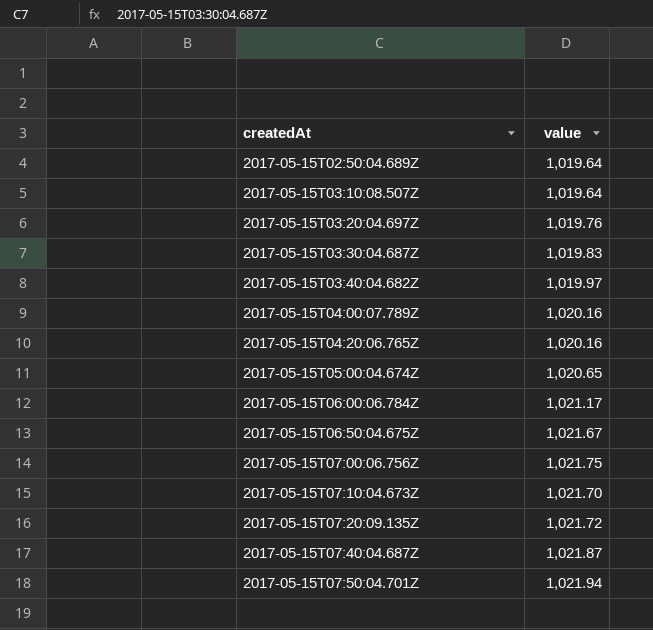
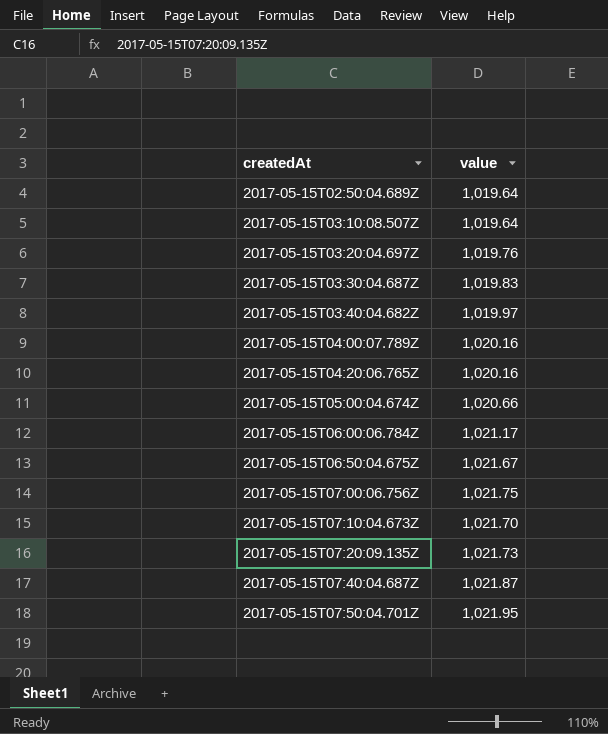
2017-05-15T05:00:04.674Z | value: 1,020.65 -> 1,020.66
2017-05-15T07:20:09.135Z | value: 1,021.72 -> 1,021.73
2017-05-15T07:50:04.701Z | value: 1,021.94 -> 1,021.95

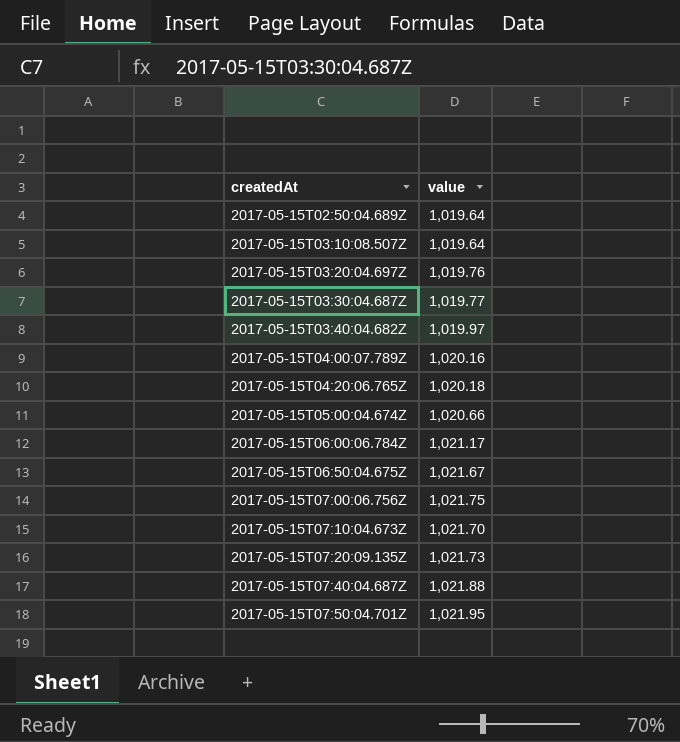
2017-05-15T03:30:04.687Z | value: 1,019.83 -> 1,019.77
2017-05-15T04:20:06.765Z | value: 1,020.16 -> 1,020.18
2017-05-15T07:40:04.687Z | value: 1,021.87 -> 1,021.88

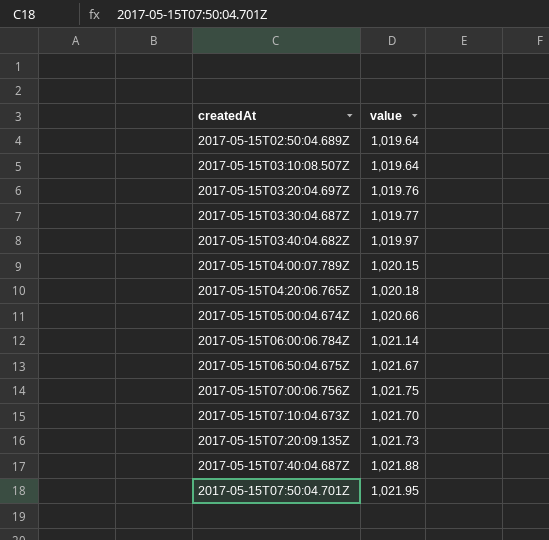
2017-05-15T04:00:07.789Z | value: 1,020.16 -> 1,020.15
2017-05-15T06:00:06.784Z | value: 1,021.17 -> 1,021.14

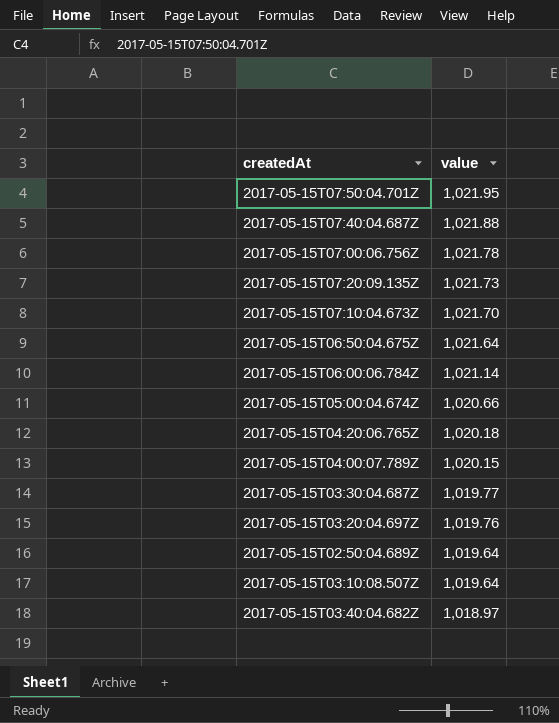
row order: createdAt ascending -> value descending
2017-05-15T07:00:06.756Z | value: 1,021.75 -> 1,021.78
2017-05-15T06:50:04.675Z | value: 1,021.67 -> 1,021.64
2017-05-15T03:40:04.682Z | value: 1,019.97 -> 1,018.97

